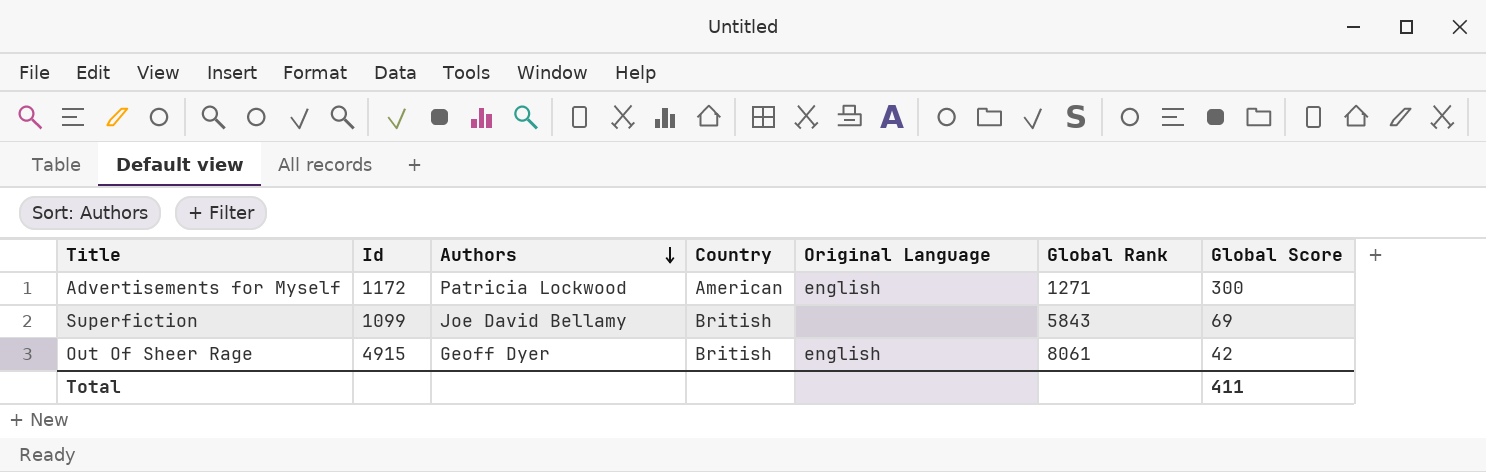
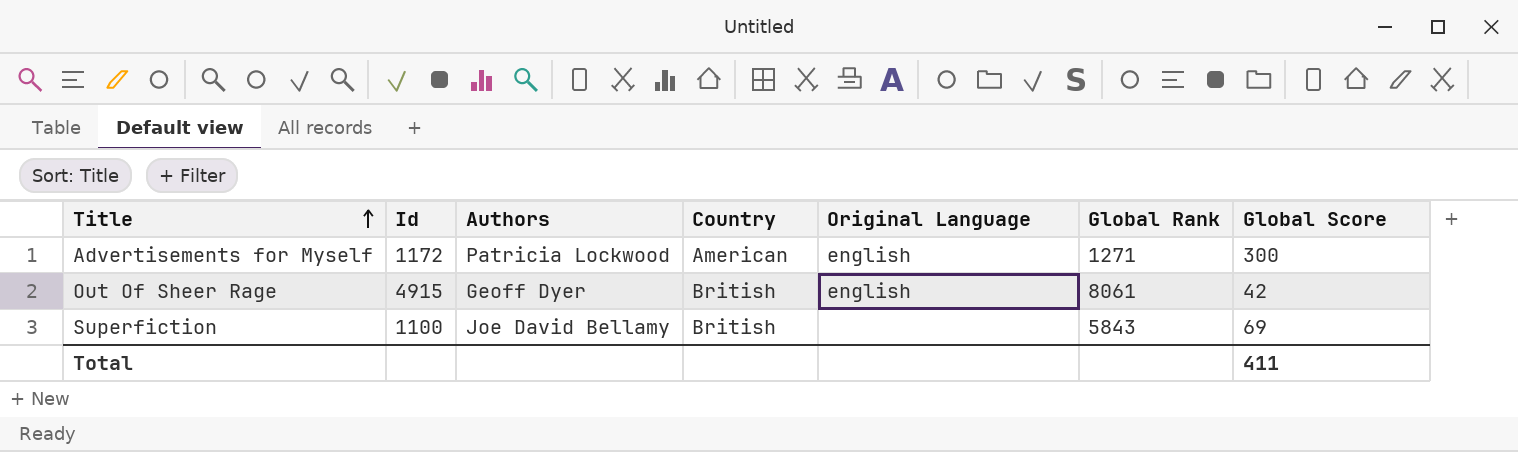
row order: Authors descending -> Title ascending
Superfiction | Id: 1099 -> 1100

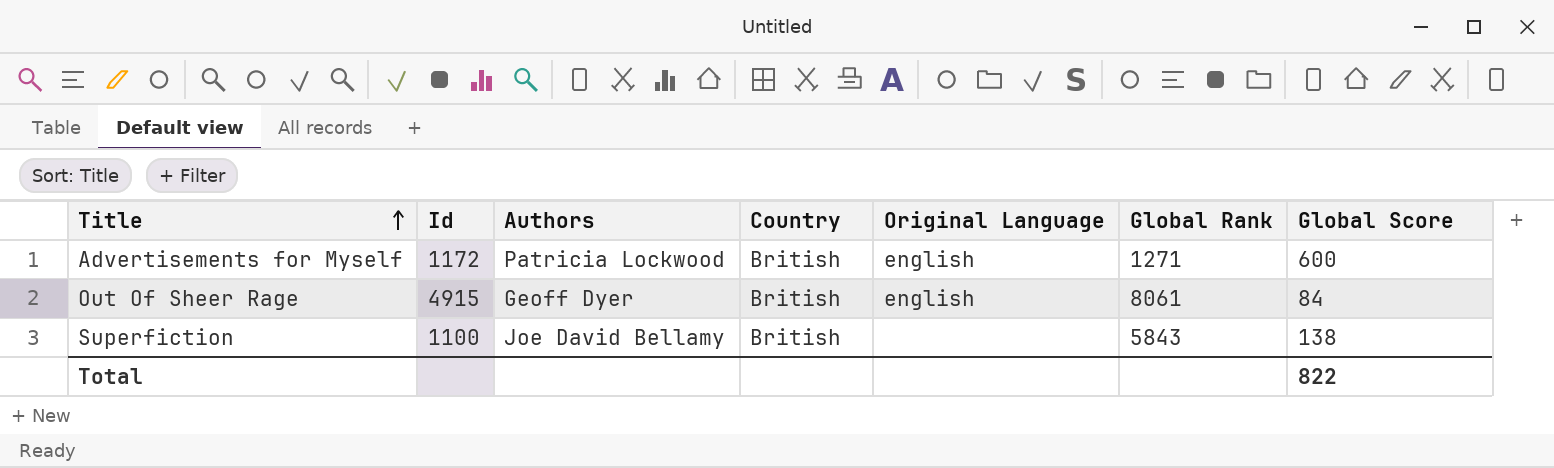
Advertisements for Myself | Country: American -> British
Advertisements for Myself | Global Score: 300 -> 600
Out Of Sheer Rage | Global Score: 42 -> 84
Superfiction | Global Score: 69 -> 138
Total | Global Score: 411 -> 822

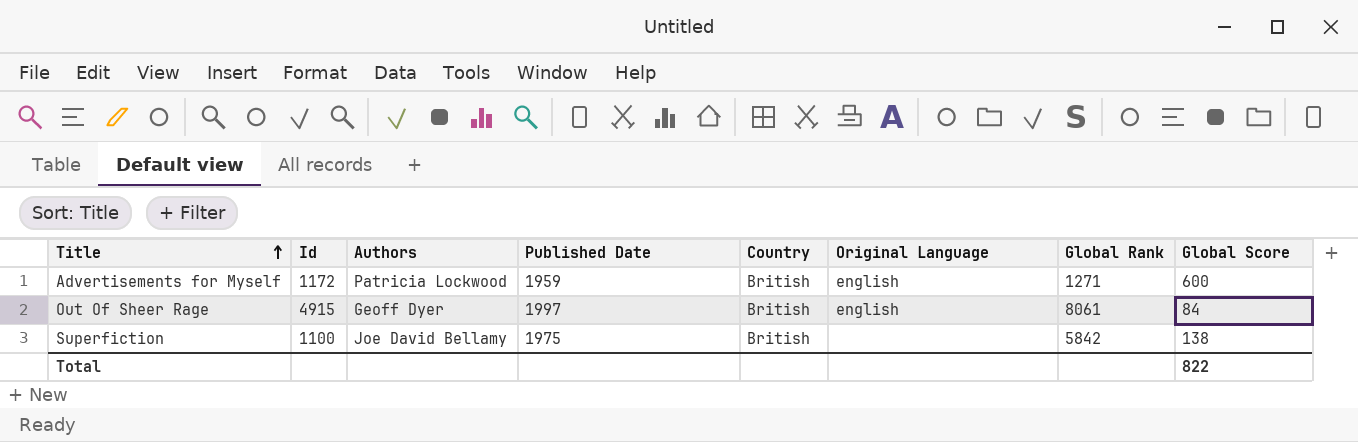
column Published Date | position: none -> 4
Superfiction | Global Rank: 5843 -> 5842

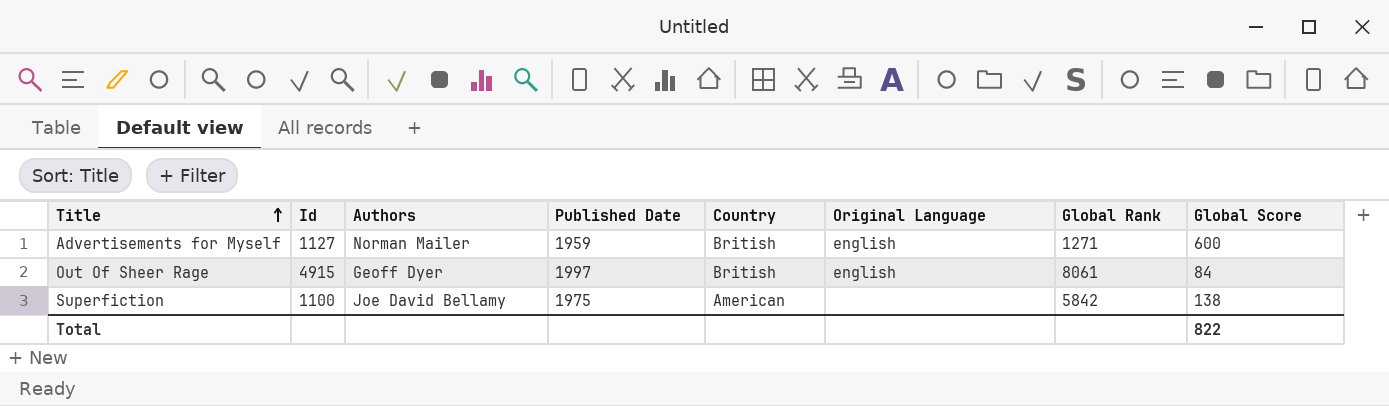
Advertisements for Myself | Id: 1172 -> 1127
Advertisements for Myself | Authors: Patricia Lockwood -> Norman Mailer
Superfiction | Country: British -> American

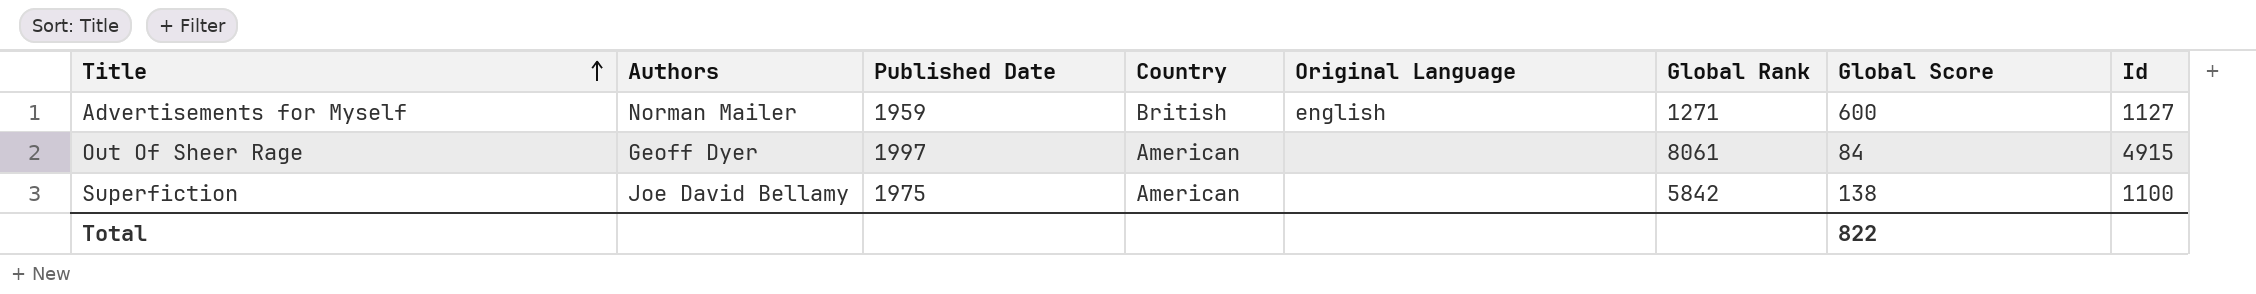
column Id | position: 2 -> 8
Out Of Sheer Rage | Country: British -> American
Out Of Sheer Rage | Original Language: english -> none

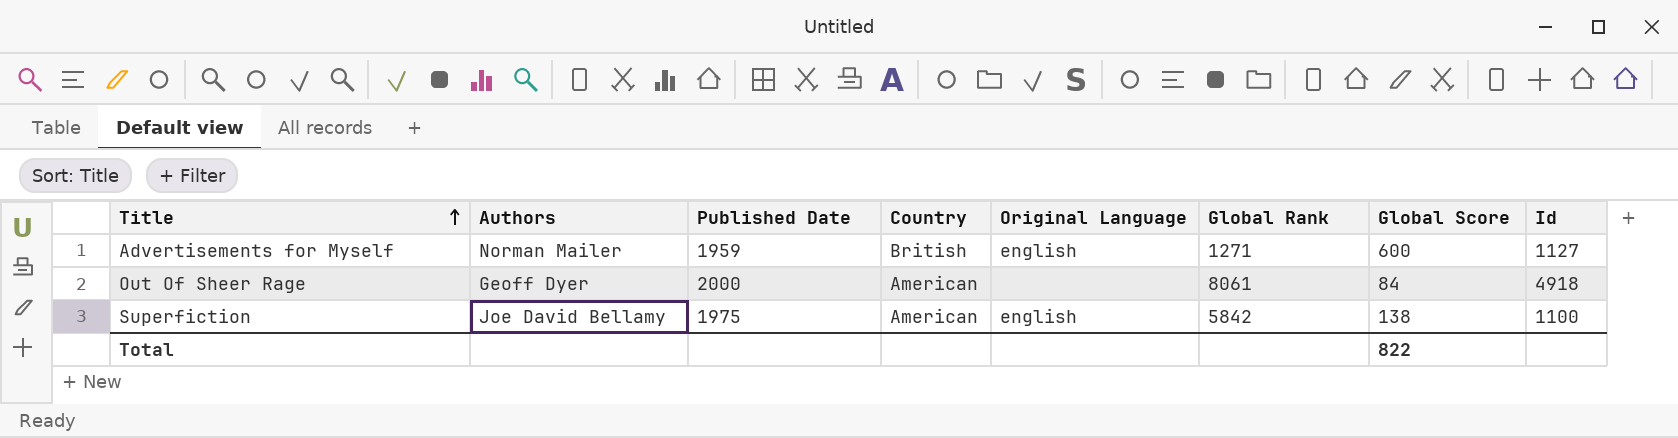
Out Of Sheer Rage | Published Date: 1997 -> 2000
Out Of Sheer Rage | Id: 4915 -> 4918
Superfiction | Original Language: none -> english

